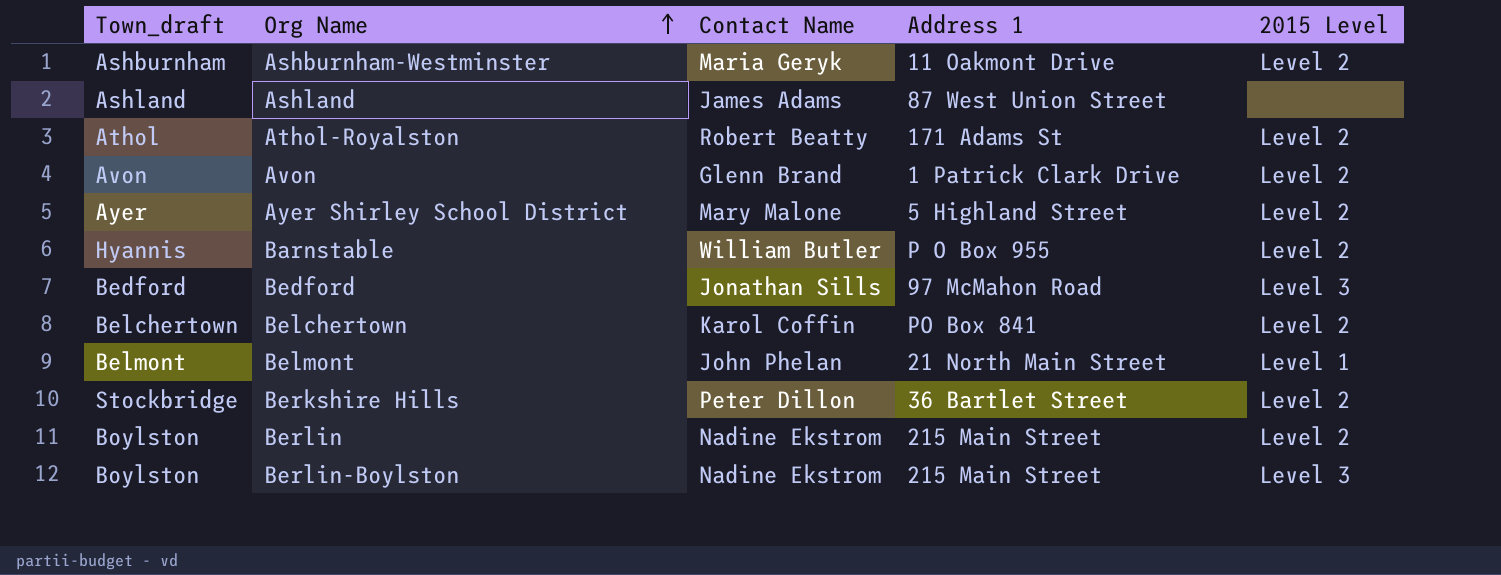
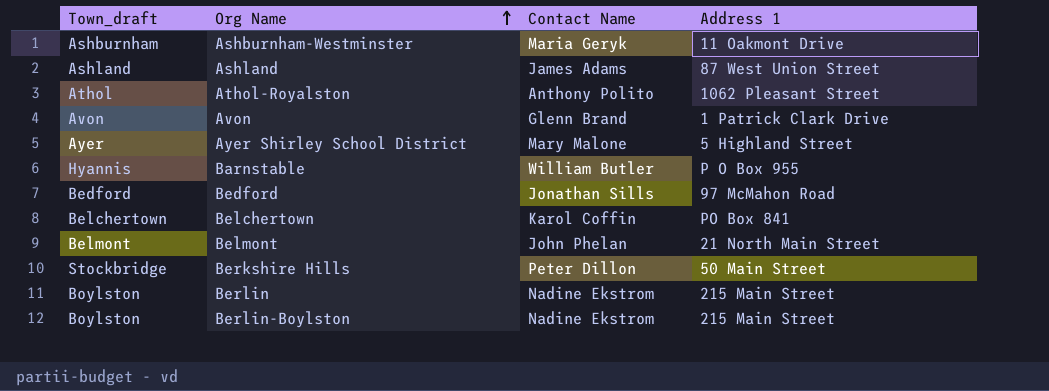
column 2015 Level | position: 5 -> none
Athol-Royalston | Contact Name: Robert Beatty -> Anthony Polito
Athol-Royalston | Address 1: 171 Adams St -> 1062 Pleasant Street
Berkshire Hills | Address 1: 36 Bartlet Street -> 50 Main Street

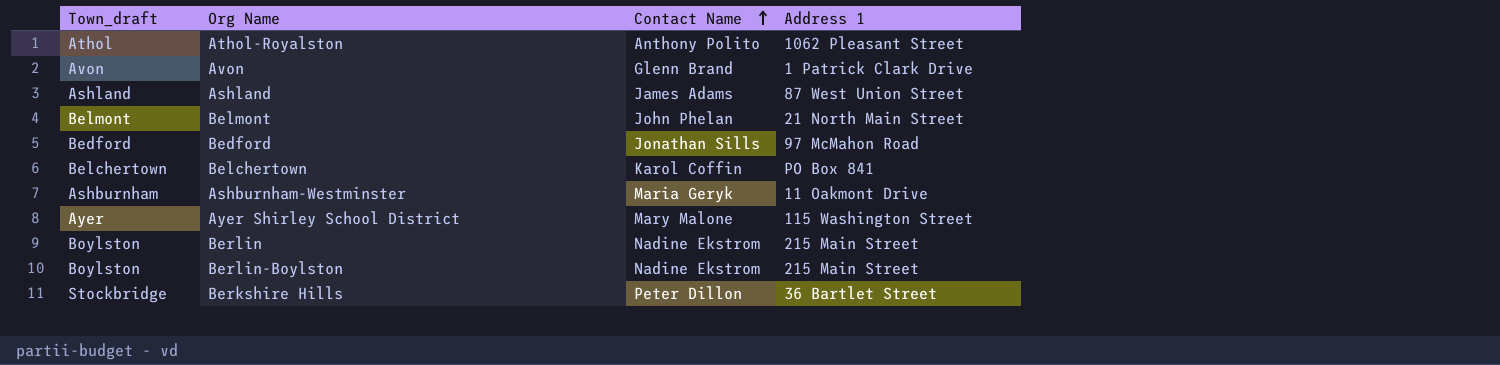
row order: Org Name ascending -> Contact Name ascending
row Barnstable: Hyannis | William Butler | P O Box 955 -> none
Ayer Shirley School District | Address 1: 5 Highland Street -> 115 Washington Street
Berkshire Hills | Address 1: 50 Main Street -> 36 Bartlet Street

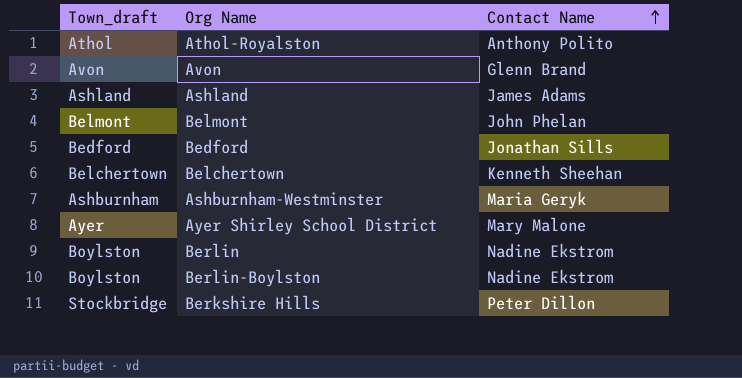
column Address 1 | position: 4 -> none
Belchertown | Contact Name: Karol Coffin -> Kenneth Sheehan

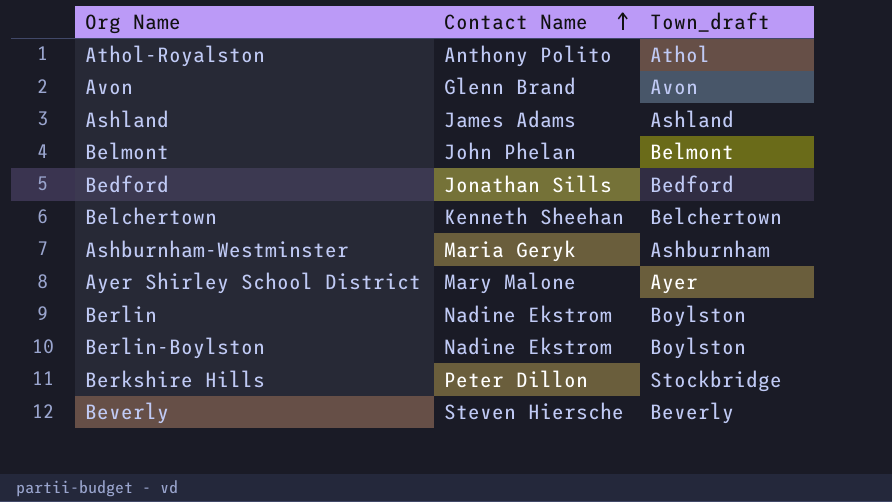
column Town_draft | position: 1 -> 3
row Beverly: none -> Steven Hiersche | Beverly

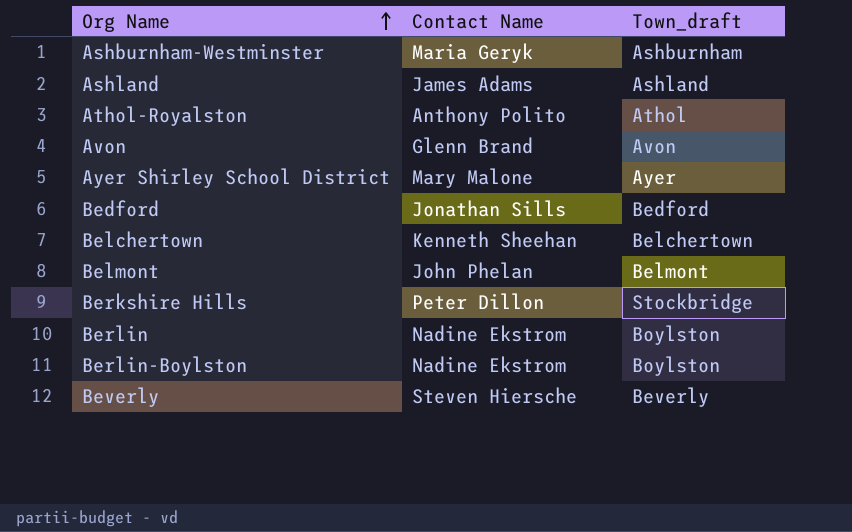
row order: Contact Name ascending -> Org Name ascending

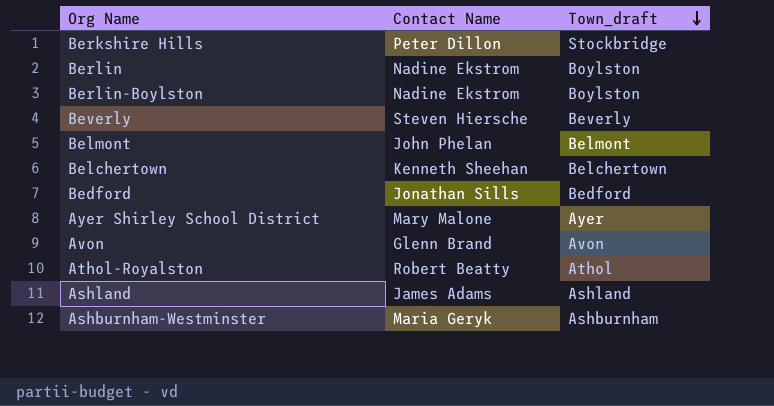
row order: Org Name ascending -> Town_draft descending
Athol-Royalston | Contact Name: Anthony Polito -> Robert Beatty

